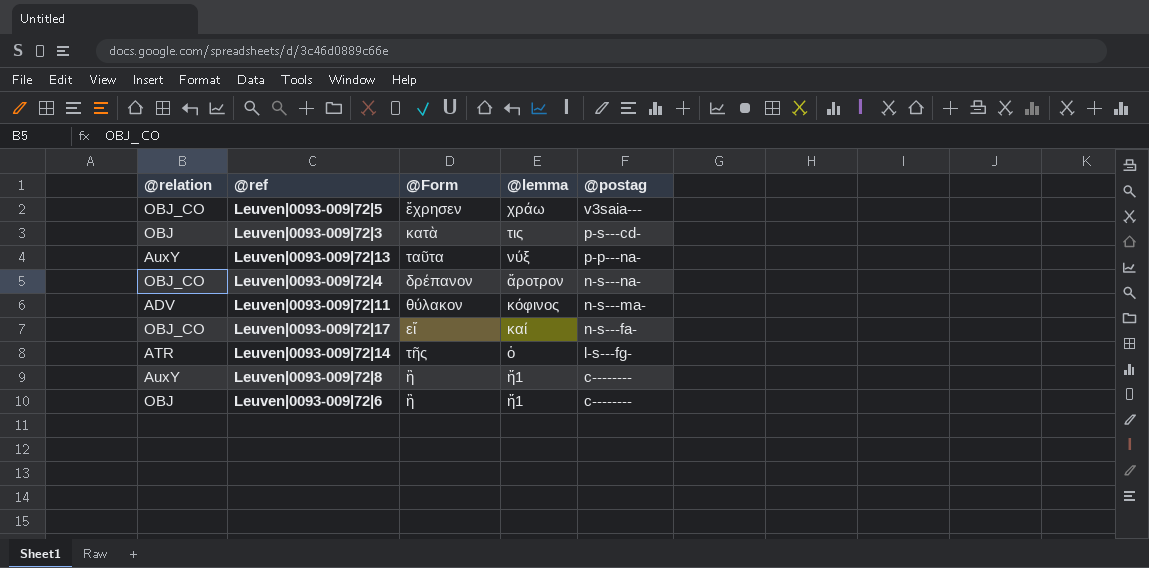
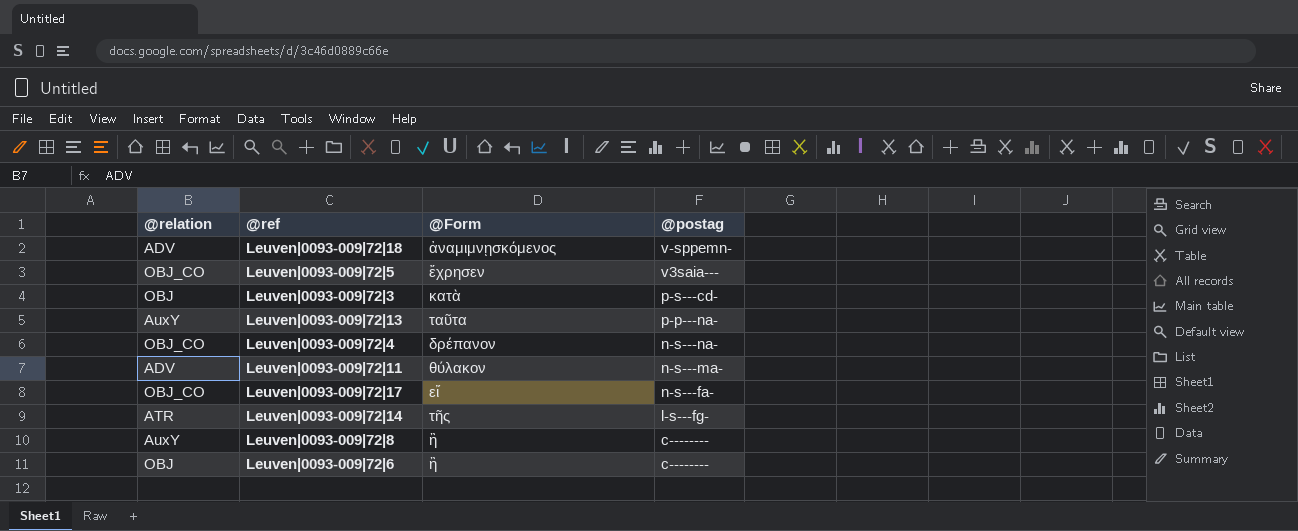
column @lemma | position: 4 -> none
row Leuven|0093-009|72|18: none -> ADV | ἀναμιμνῃσκόμενος | v-sppemn-

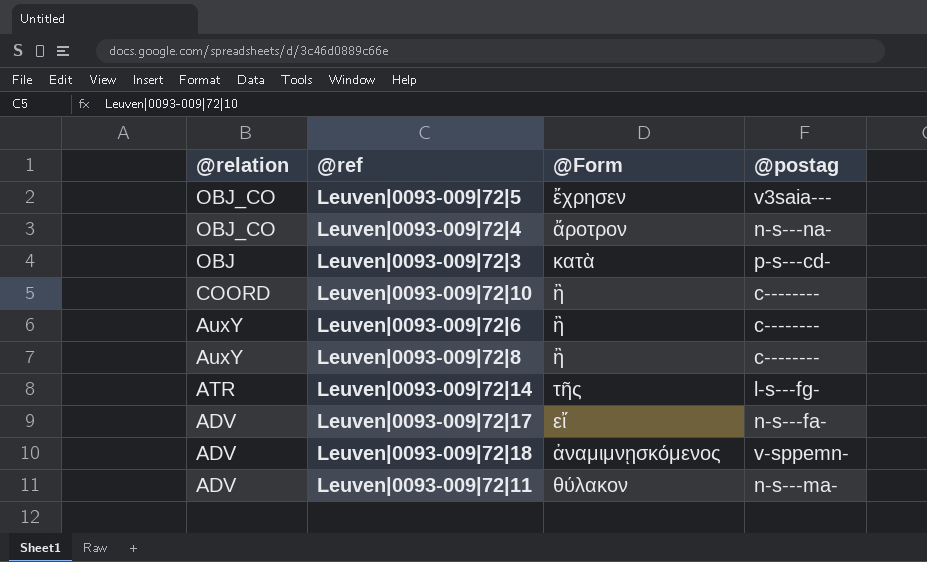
row order: @postag descending -> @relation descending
row Leuven|0093-009|72|13: AuxY | ταῦτα | p-p---na- -> none
Leuven|0093-009|72|4 | @Form: δρέπανον -> ἄροτρον
row Leuven|0093-009|72|10: none -> COORD | ἢ | c--------
Leuven|0093-009|72|6 | @relation: OBJ -> AuxY
Leuven|0093-009|72|17 | @relation: OBJ_CO -> ADV

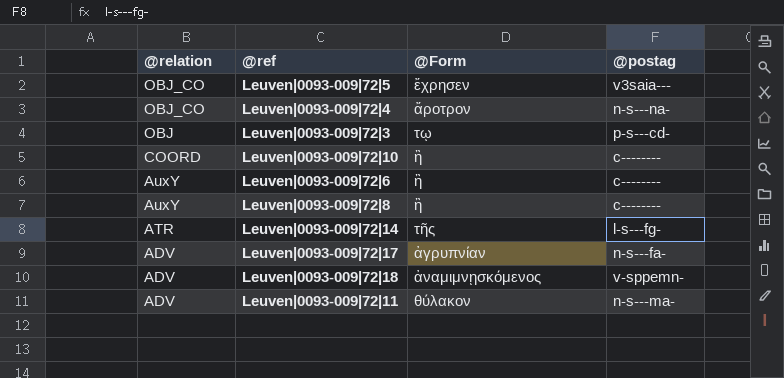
Leuven|0093-009|72|3 | @Form: κατὰ -> τῳ
Leuven|0093-009|72|17 | @Form: εἴ -> ἀγρυπνίαν

